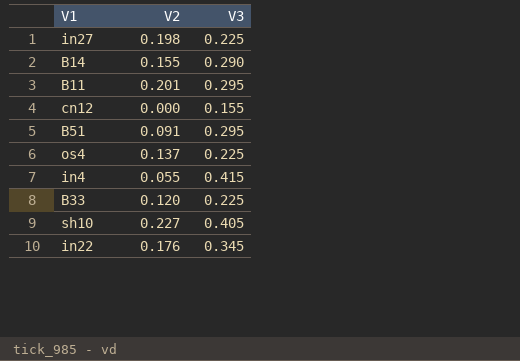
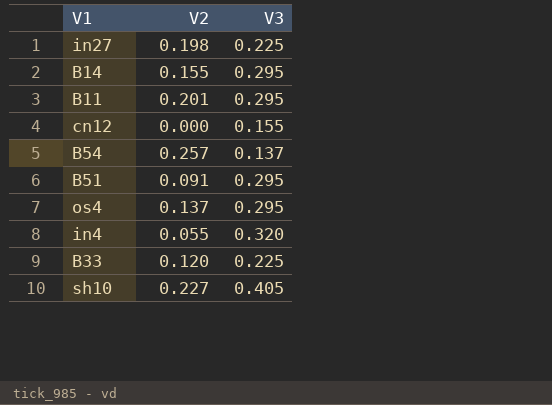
row in22: 0.176 | 0.345 -> none
B14 | V3: 0.290 -> 0.295
row B54: none -> 0.257 | 0.137
os4 | V3: 0.225 -> 0.295
in4 | V3: 0.415 -> 0.320

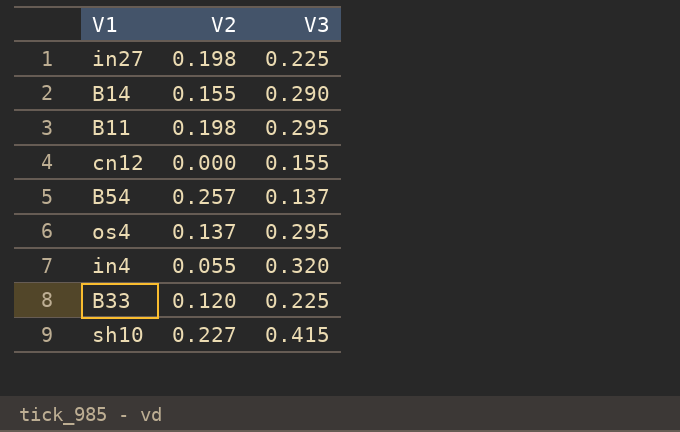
row B51: 0.091 | 0.295 -> none
B14 | V3: 0.295 -> 0.290
B11 | V2: 0.201 -> 0.198
sh10 | V3: 0.405 -> 0.415

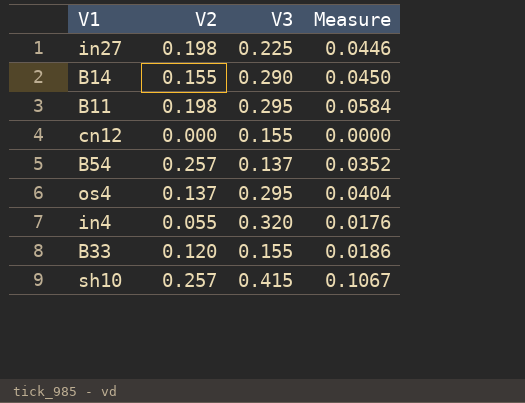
column Measure | formula: none -> [V2] * [V3]
B33 | V3: 0.225 -> 0.155
sh10 | V2: 0.227 -> 0.257

